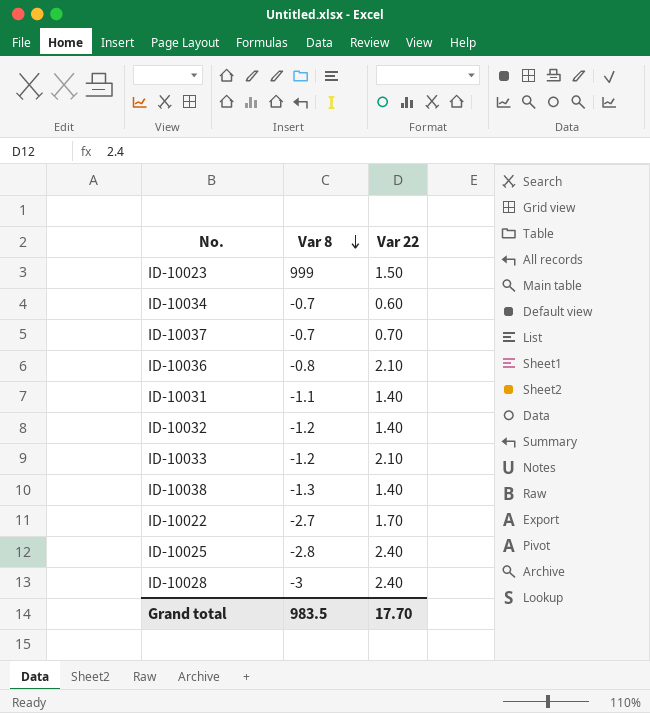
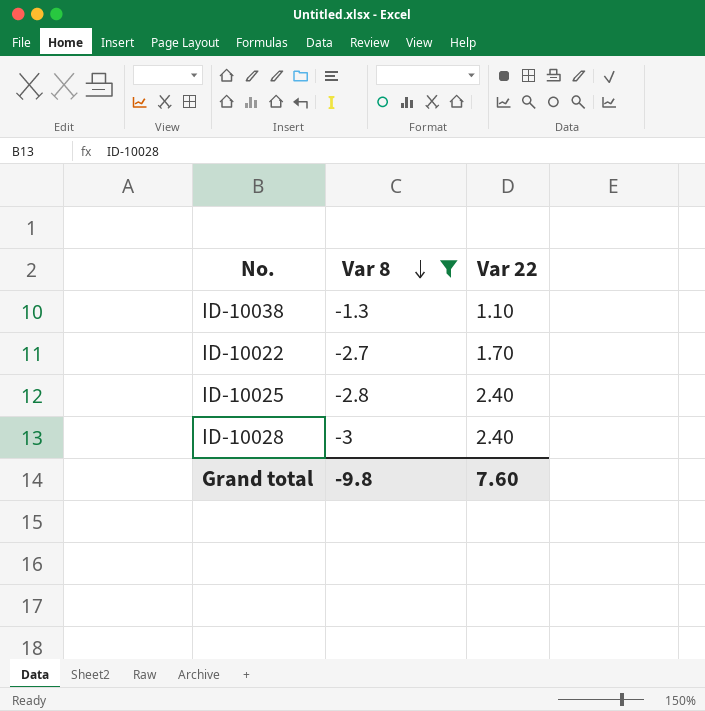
filter: none -> Var 8 <= -1.3
ID-10038 | Var 22: 1.40 -> 1.10
Grand total | Var 8: 983.5 -> -9.8
Grand total | Var 22: 17.70 -> 7.60

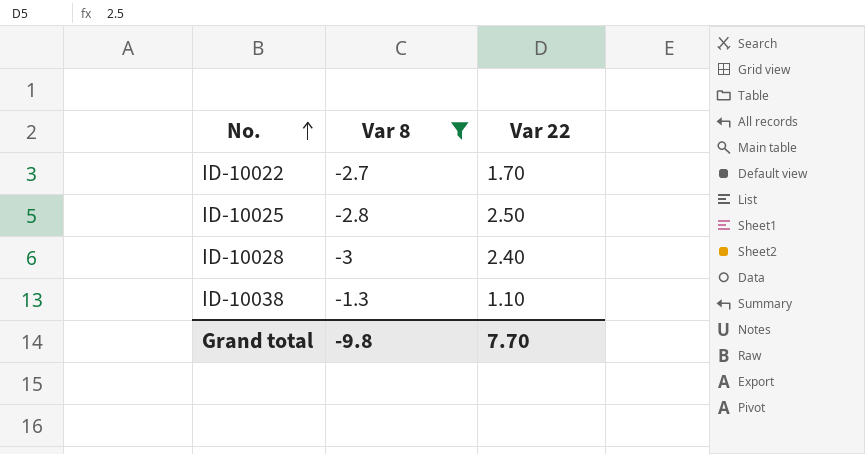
row order: Var 8 descending -> No. ascending
ID-10025 | Var 22: 2.40 -> 2.50
Grand total | Var 22: 7.60 -> 7.70

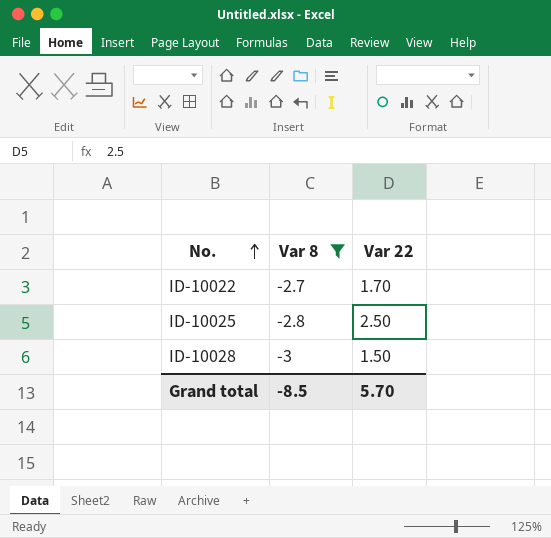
row ID-10038: -1.3 | 1.10 -> none
ID-10028 | Var 22: 2.40 -> 1.50
Grand total | Var 8: -9.8 -> -8.5
Grand total | Var 22: 7.70 -> 5.70

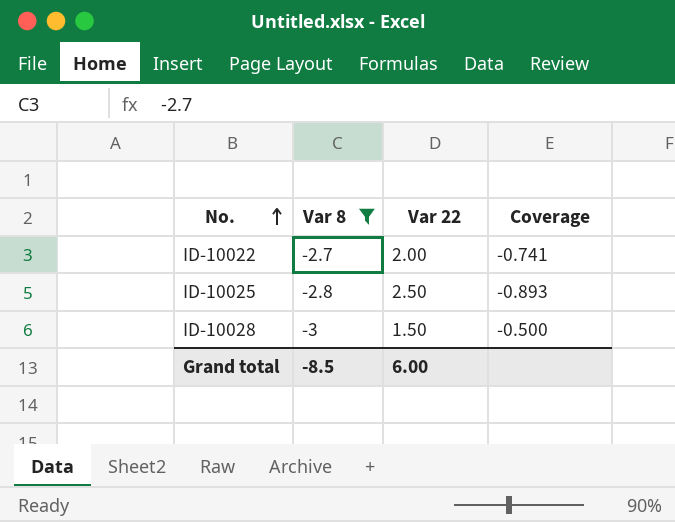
column Coverage | formula: none -> [Var 22] / [Var 8]
ID-10022 | Var 22: 1.70 -> 2.00
Grand total | Var 22: 5.70 -> 6.00

